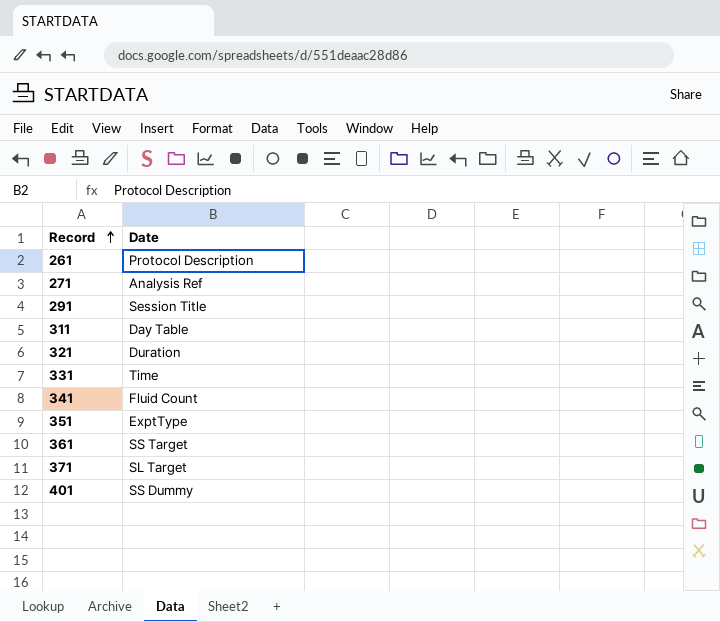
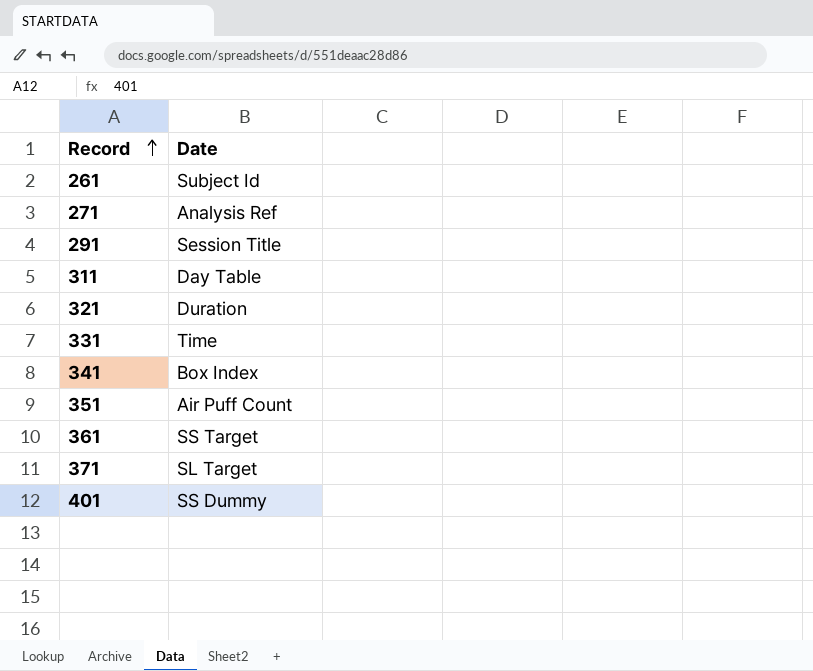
261 | Date: Protocol Description -> Subject Id
341 | Date: Fluid Count -> Box Index
351 | Date: ExptType -> Air Puff Count

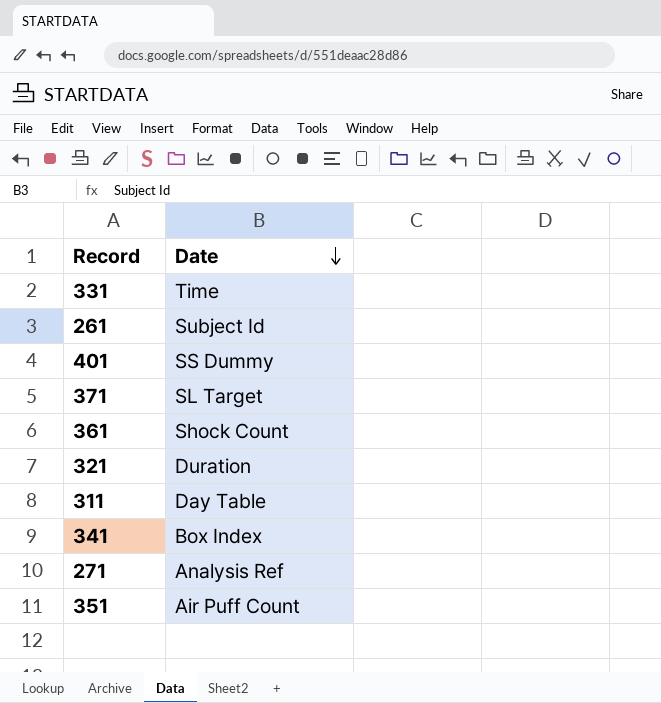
row order: Record ascending -> Date descending
row 291: Session Title -> none
361 | Date: SS Target -> Shock Count

